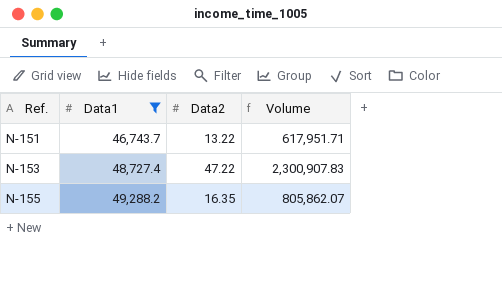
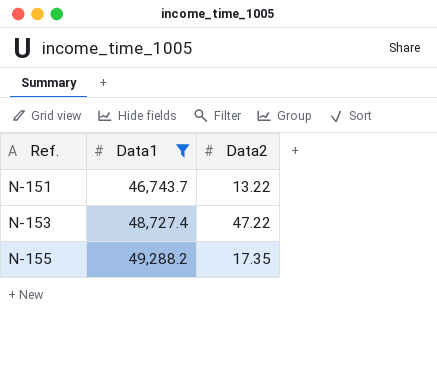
column Volume | formula: [Data1] * [Data2] -> none
N-155 | Data2: 16.35 -> 17.35

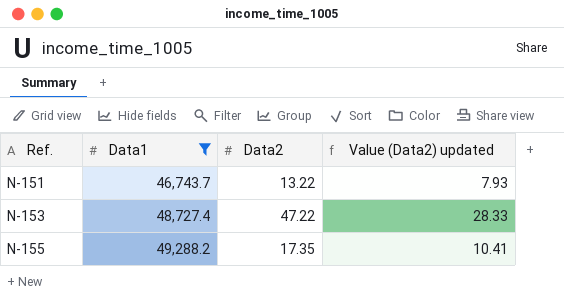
column Value (Data2) updated | formula: none -> [Data2] * 0.6

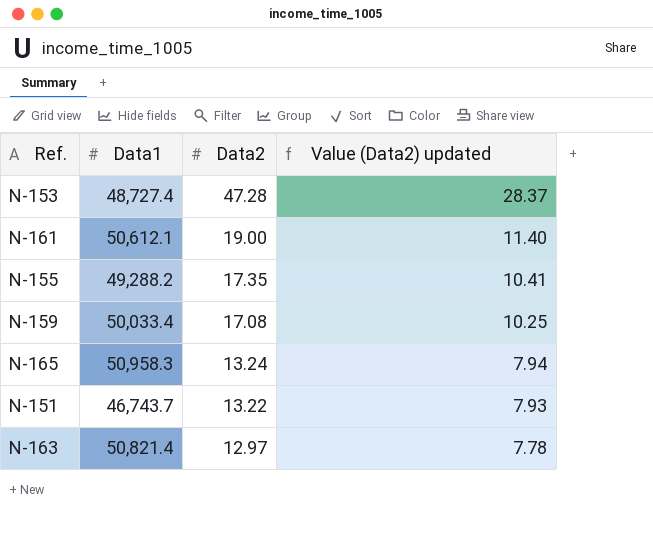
filter: Data1 <= 49,288.2 -> none
row order: Ref. ascending -> Data2 descending
N-153 | Data2: 47.22 -> 47.28
N-153 | Value (Data2) updated: 28.33 -> 28.37

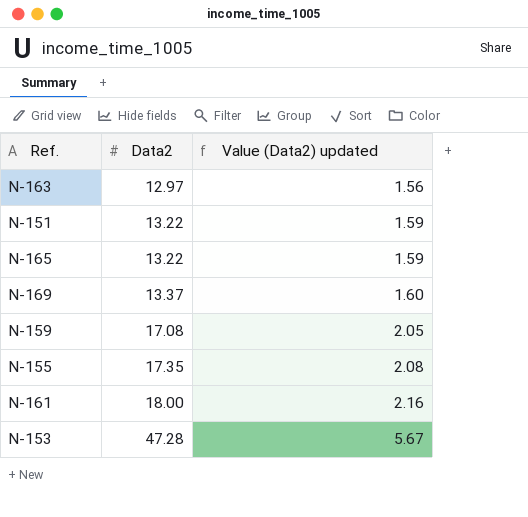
row order: Data2 descending -> Data2 ascending
column Data1 | position: 2 -> none
column Value (Data2) updated | formula: [Data2] * 0.6 -> [Data2] * 0.12
N-165 | Data2: 13.24 -> 13.22
row N-169: none -> 13.37 | 1.60
N-161 | Data2: 19.00 -> 18.00

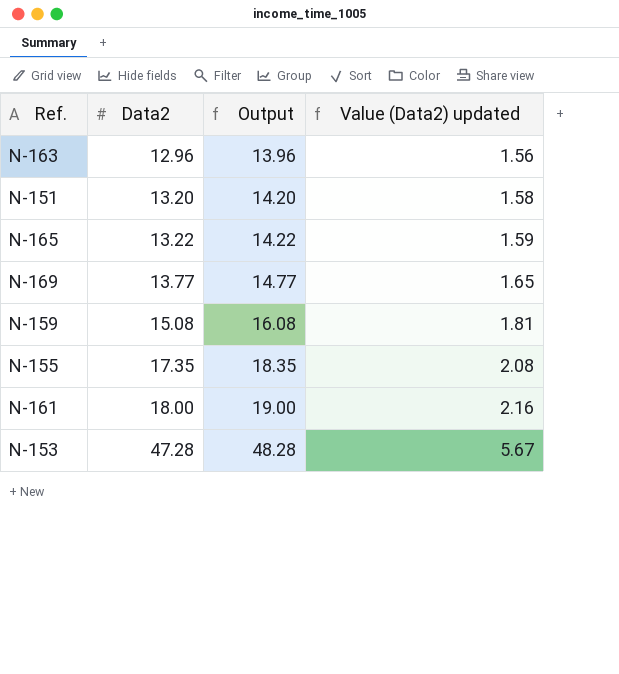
column Output | formula: none -> [Data2] + 1
N-163 | Data2: 12.97 -> 12.96
N-151 | Data2: 13.22 -> 13.20
N-151 | Value (Data2) updated: 1.59 -> 1.58
N-169 | Data2: 13.37 -> 13.77
N-169 | Value (Data2) updated: 1.60 -> 1.65
N-159 | Data2: 17.08 -> 15.08
N-159 | Value (Data2) updated: 2.05 -> 1.81

